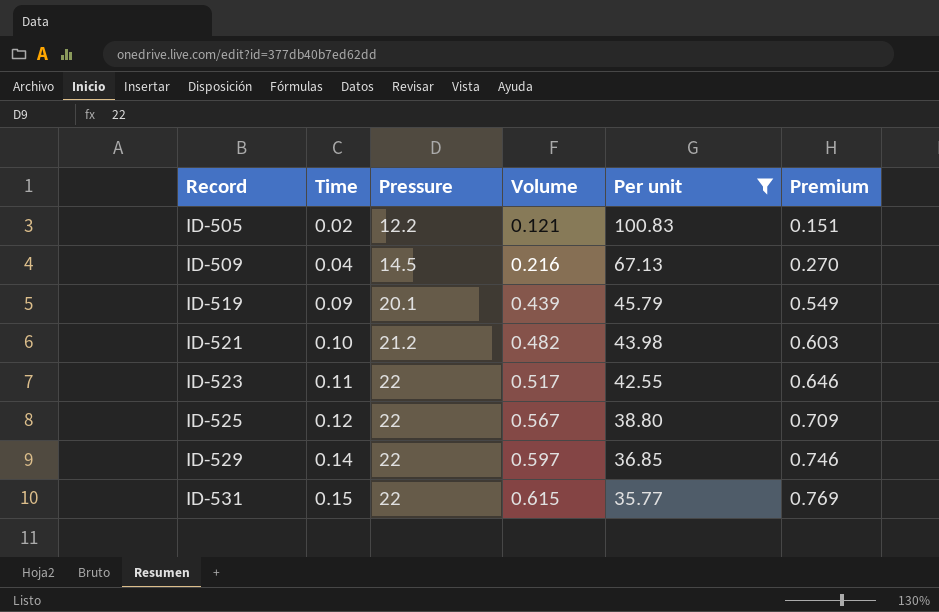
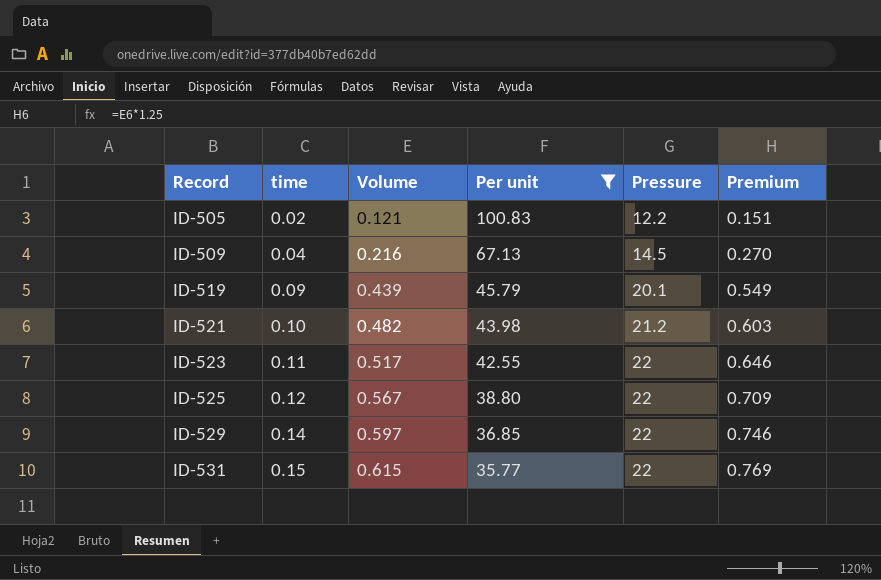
column name: Time -> time
column Pressure | position: 3 -> 5

